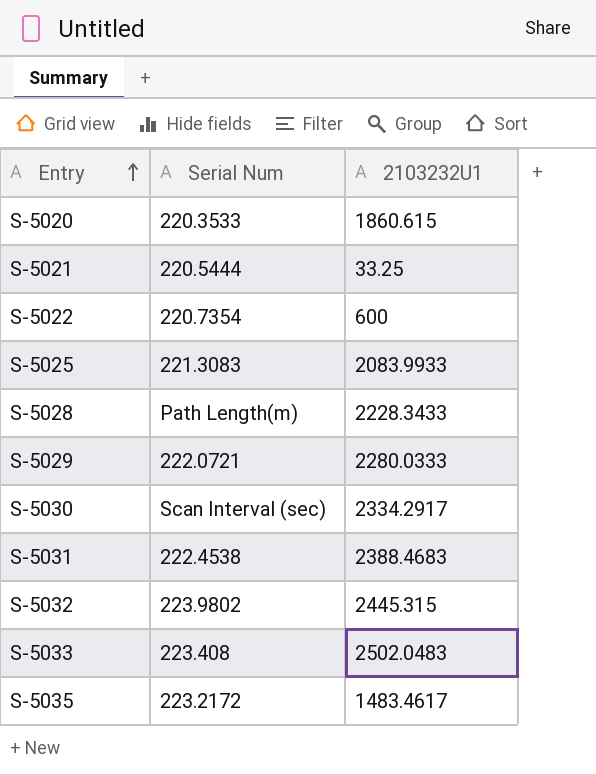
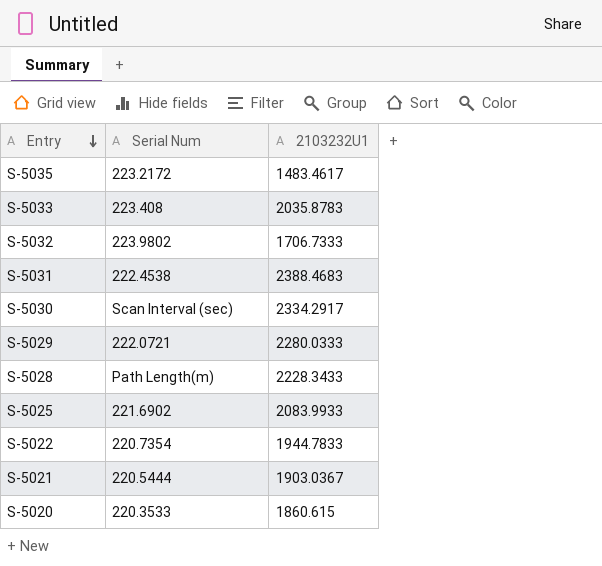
row order: Entry ascending -> Entry descending
S-5033 | 2103232U1: 2502.0483 -> 2035.8783
S-5032 | 2103232U1: 2445.315 -> 1706.7333
S-5025 | Serial Num: 221.3083 -> 221.6902
S-5022 | 2103232U1: 600 -> 1944.7833
S-5021 | 2103232U1: 33.25 -> 1903.0367

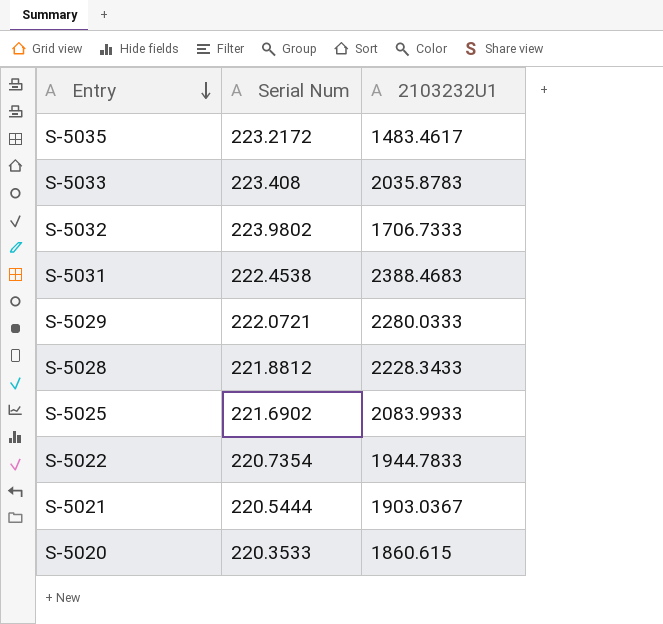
row S-5030: Scan Interval (sec) | 2334.2917 -> none
S-5028 | Serial Num: Path Length(m) -> 221.8812

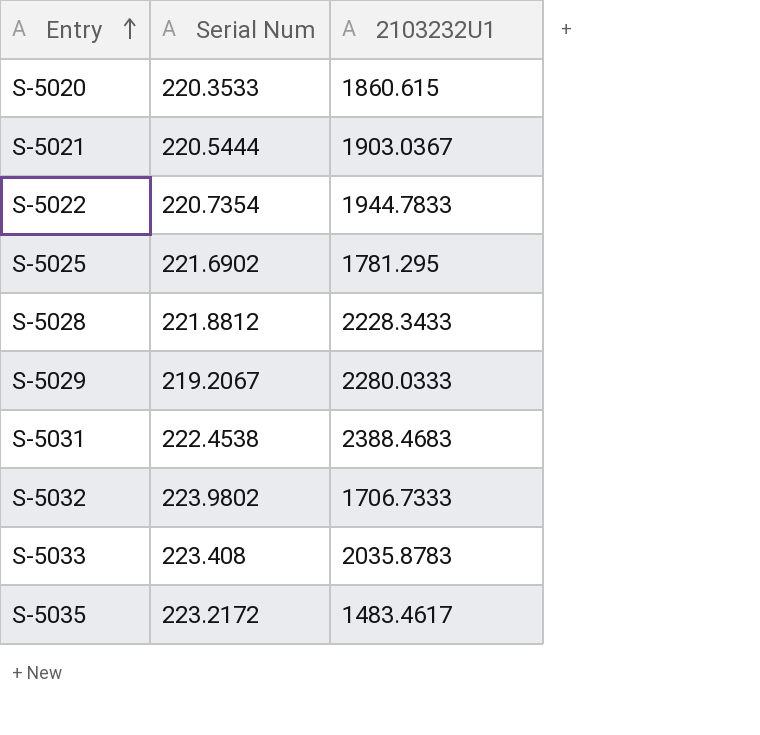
row order: Entry descending -> Entry ascending
S-5025 | 2103232U1: 2083.9933 -> 1781.295
S-5029 | Serial Num: 222.0721 -> 219.2067

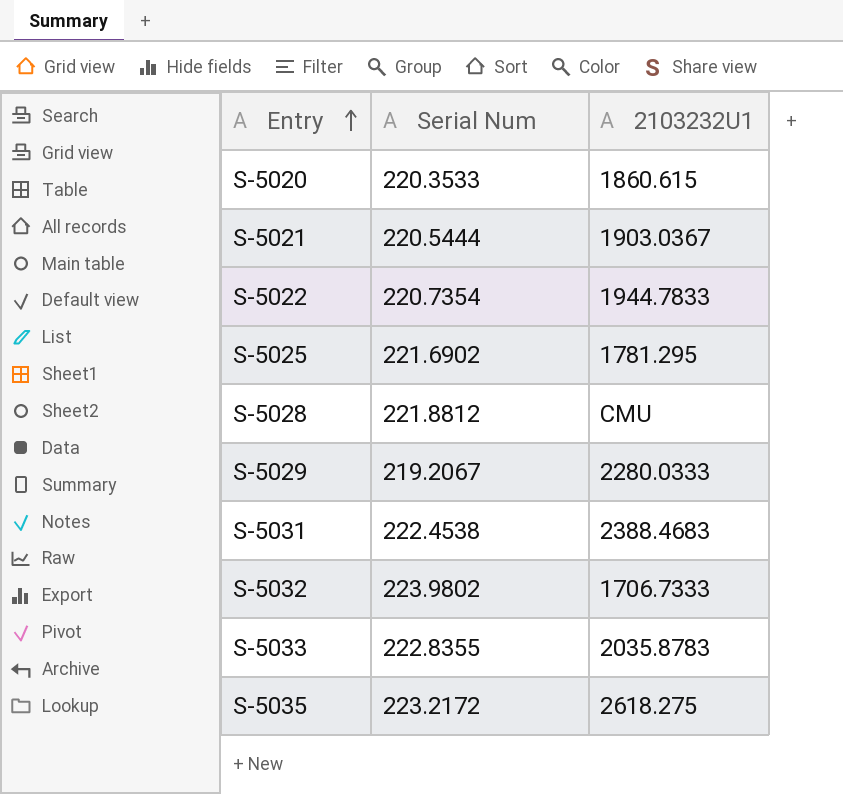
S-5028 | 2103232U1: 2228.3433 -> CMU
S-5033 | Serial Num: 223.408 -> 222.8355
S-5035 | 2103232U1: 1483.4617 -> 2618.275

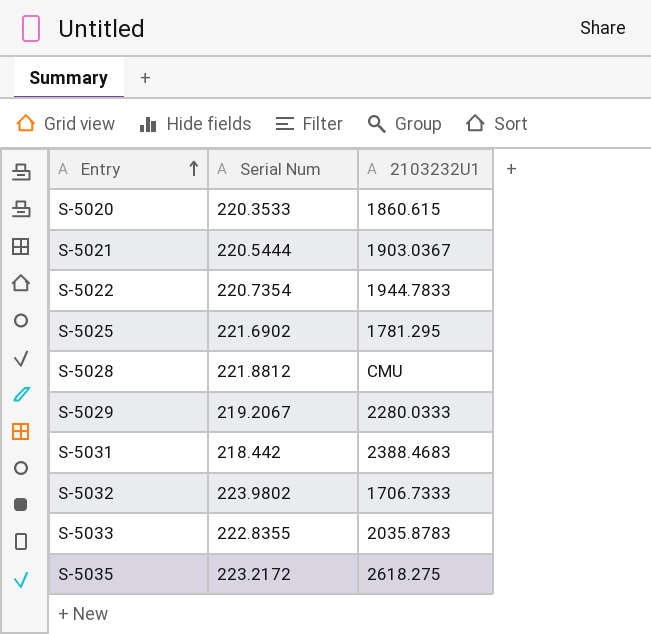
S-5031 | Serial Num: 222.4538 -> 218.442

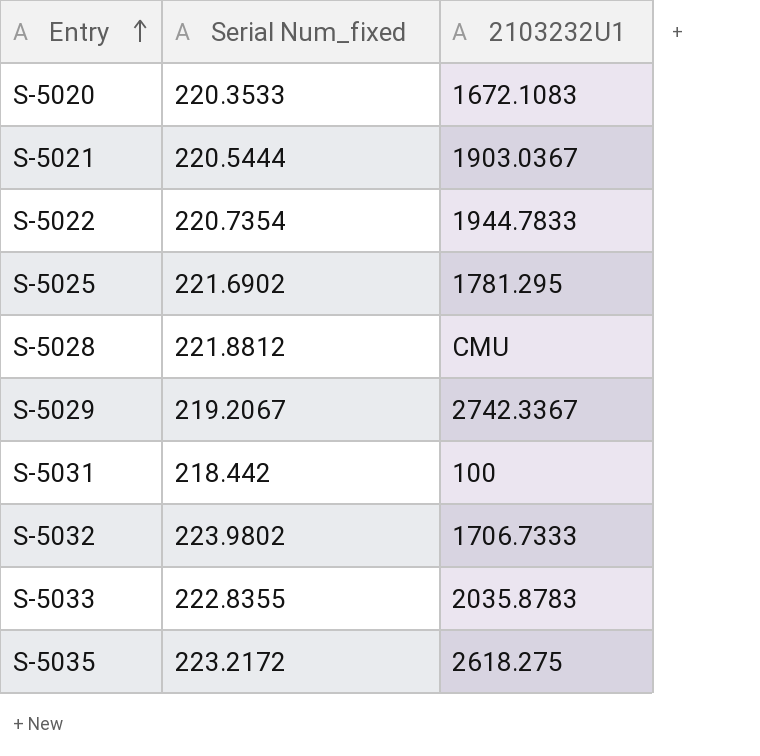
column name: Serial Num -> Serial Num_fixed
S-5020 | 2103232U1: 1860.615 -> 1672.1083
S-5029 | 2103232U1: 2280.0333 -> 2742.3367
S-5031 | 2103232U1: 2388.4683 -> 100

